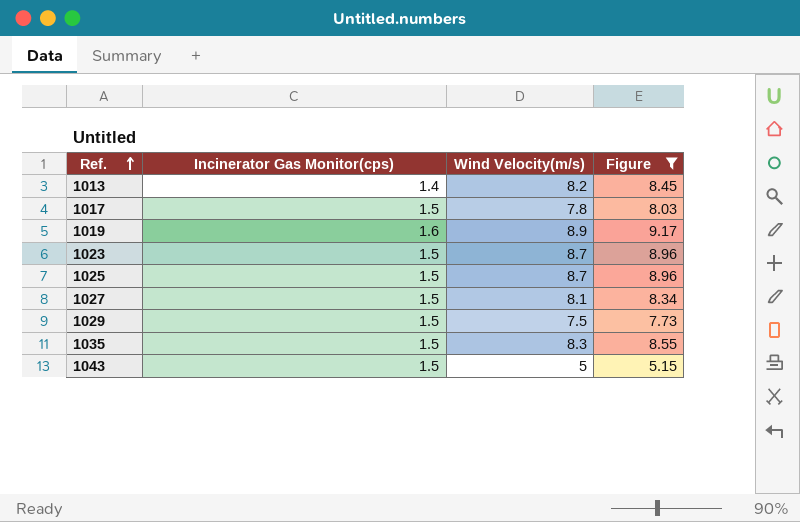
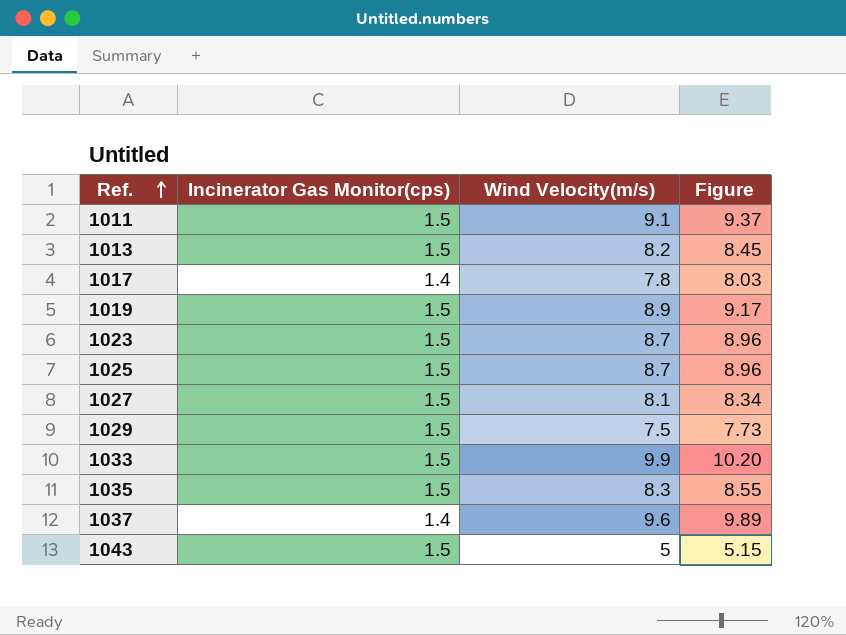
filter: Figure <= 9.17 -> none
1013 | Incinerator Gas Monitor(cps): 1.4 -> 1.5
1017 | Incinerator Gas Monitor(cps): 1.5 -> 1.4
1019 | Incinerator Gas Monitor(cps): 1.6 -> 1.5

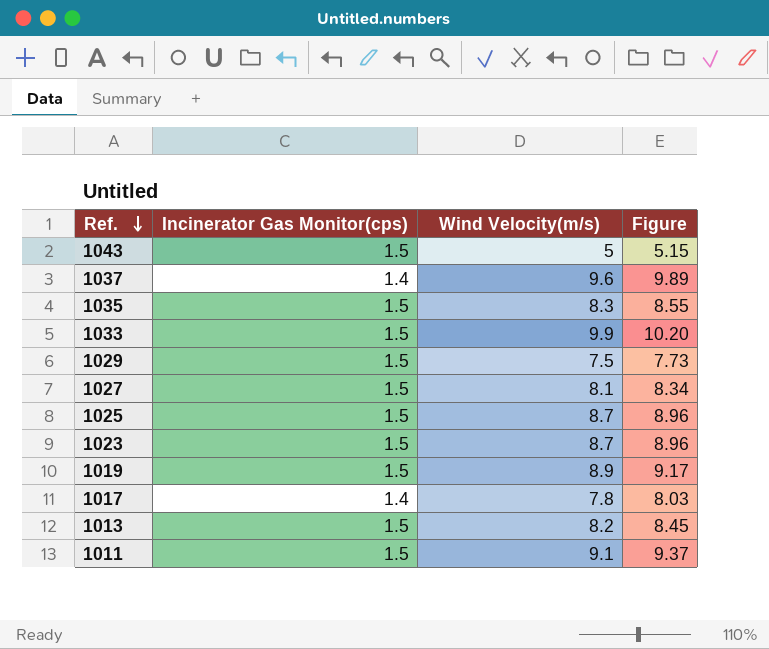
row order: Ref. ascending -> Ref. descending

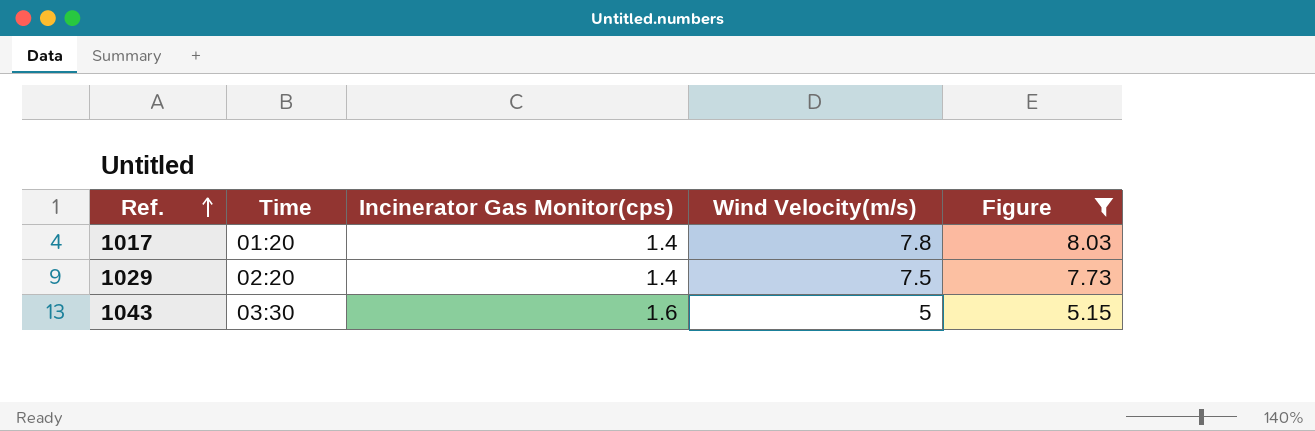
filter: none -> Figure <= 8.03
row order: Ref. descending -> Ref. ascending
column Time | position: none -> 2
1029 | Incinerator Gas Monitor(cps): 1.5 -> 1.4
1043 | Incinerator Gas Monitor(cps): 1.5 -> 1.6

